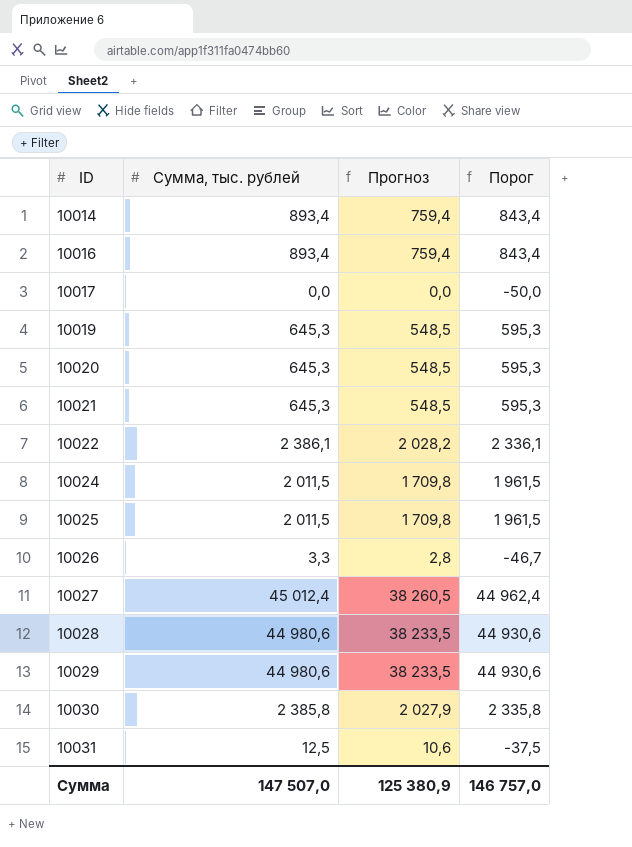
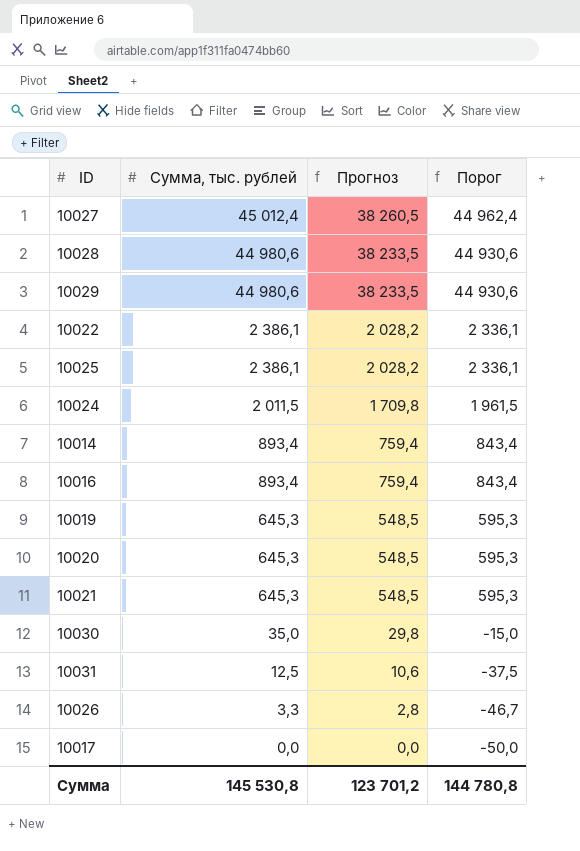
row order: ID ascending -> Сумма, тыс. рублей descending
10025 | Сумма, тыс. рублей: 2 011,5 -> 2 386,1
10025 | Прогноз: 1 709,8 -> 2 028,2
10025 | Порог: 1 961,5 -> 2 336,1
10030 | Сумма, тыс. рублей: 2 385,8 -> 35,0
10030 | Прогноз: 2 027,9 -> 29,8
10030 | Порог: 2 335,8 -> -15,0
Сумма | Сумма, тыс. рублей: 147 507,0 -> 145 530,8
Сумма | Прогноз: 125 380,9 -> 123 701,2
Сумма | Порог: 146 757,0 -> 144 780,8

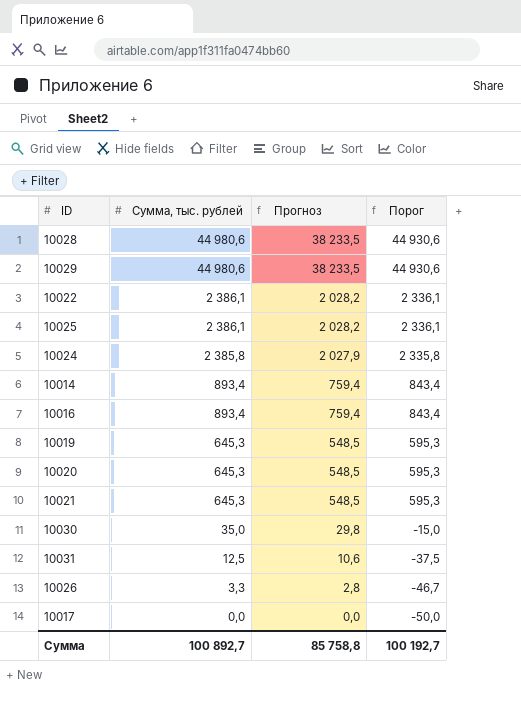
row 10027: 45 012,4 | 38 260,5 | 44 962,4 -> none
10024 | Сумма, тыс. рублей: 2 011,5 -> 2 385,8
10024 | Прогноз: 1 709,8 -> 2 027,9
10024 | Порог: 1 961,5 -> 2 335,8
Сумма | Сумма, тыс. рублей: 145 530,8 -> 100 892,7
Сумма | Прогноз: 123 701,2 -> 85 758,8
Сумма | Порог: 144 780,8 -> 100 192,7

